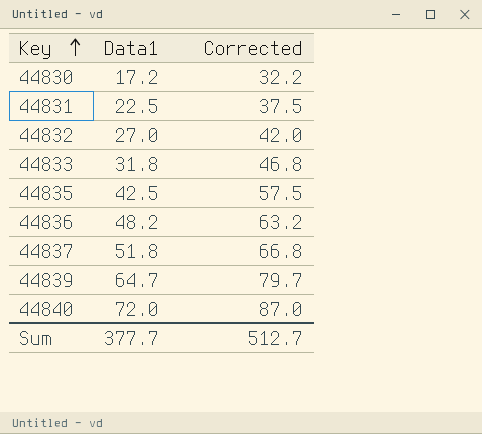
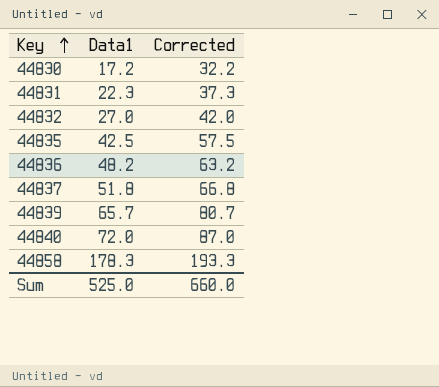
row 44833: 31.8 | 46.8 -> none
44831 | Data1: 22.5 -> 22.3
44831 | Corrected: 37.5 -> 37.3
44839 | Data1: 64.7 -> 65.7
44839 | Corrected: 79.7 -> 80.7
row 44858: none -> 178.3 | 193.3
Sum | Data1: 377.7 -> 525.0
Sum | Corrected: 512.7 -> 660.0

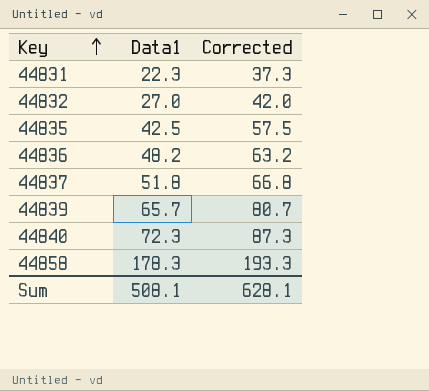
row 44830: 17.2 | 32.2 -> none
44840 | Data1: 72.0 -> 72.3
44840 | Corrected: 87.0 -> 87.3
Sum | Data1: 525.0 -> 508.1
Sum | Corrected: 660.0 -> 628.1

